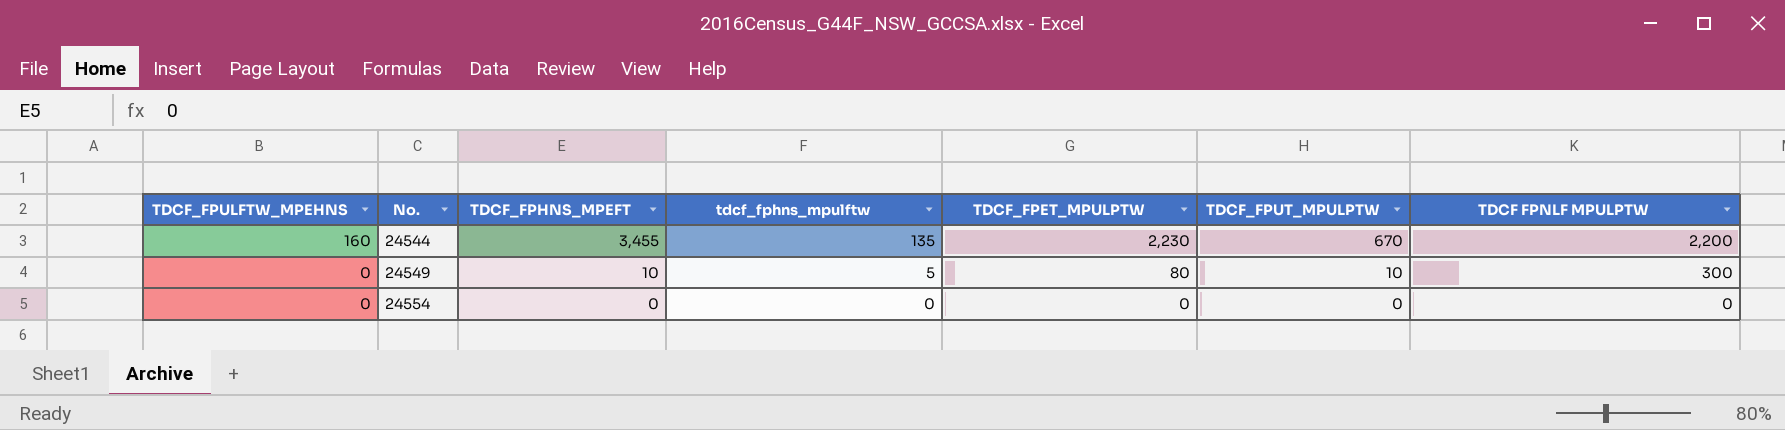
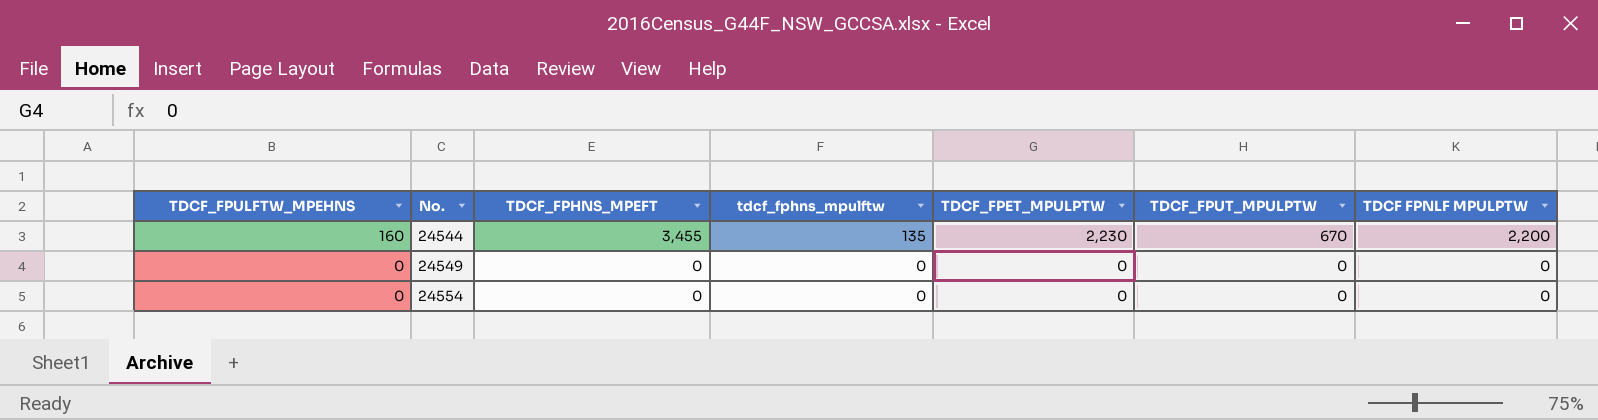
24549 | TDCF_FPHNS_MPEFT: 10 -> 0
24549 | tdcf_fphns_mpulftw: 5 -> 0
24549 | TDCF_FPET_MPULPTW: 80 -> 0
24549 | TDCF_FPUT_MPULPTW: 10 -> 0
24549 | TDCF FPNLF MPULPTW: 300 -> 0

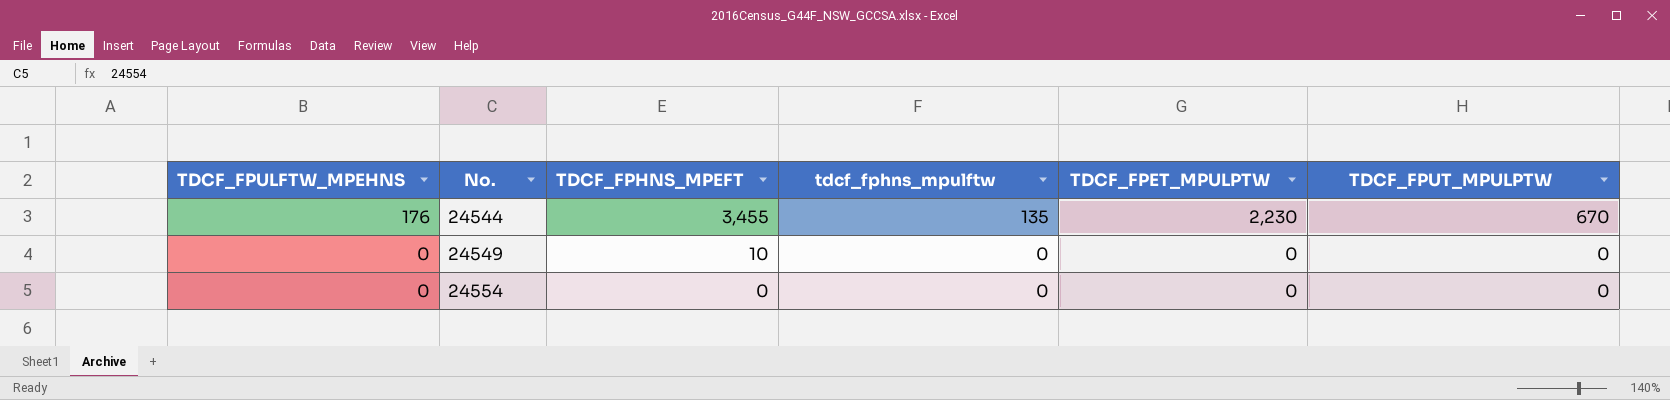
column TDCF FPNLF MPULPTW | position: 7 -> none
24544 | TDCF_FPULFTW_MPEHNS: 160 -> 176
24549 | TDCF_FPHNS_MPEFT: 0 -> 10

